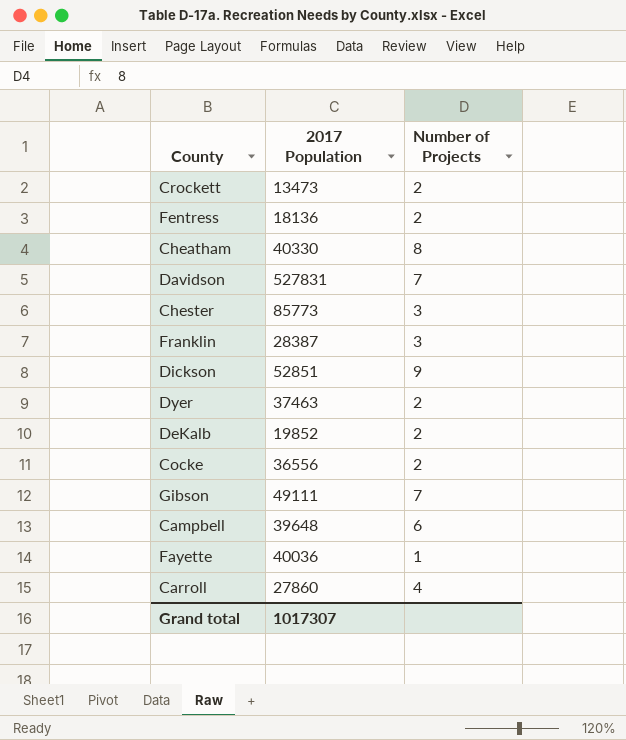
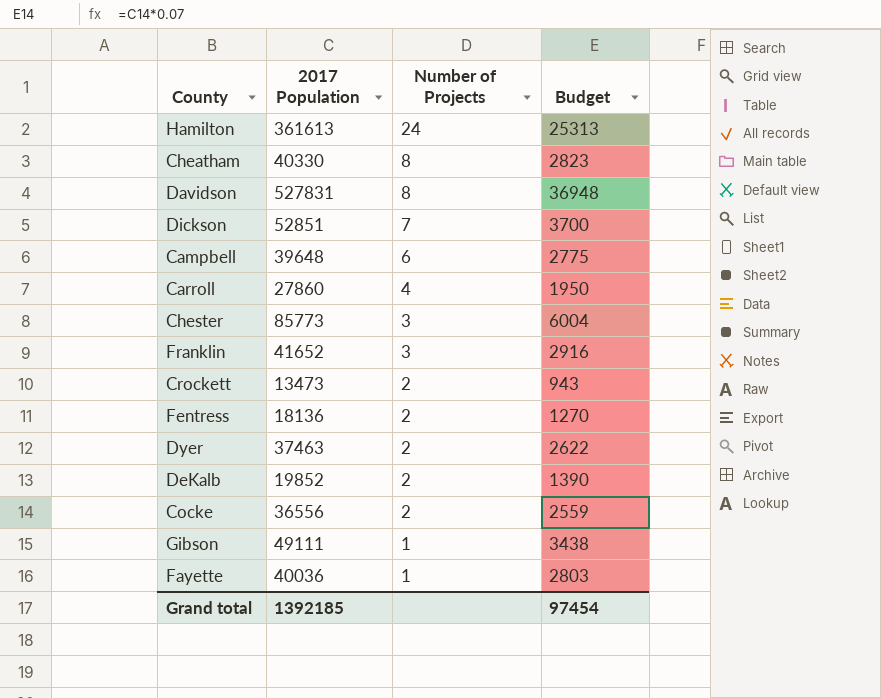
row order: none -> Number of Projects descending
column Budget | formula: none -> [2017 Population] * 0.07
row Hamilton: none -> 361613 | 24 | 25313
Davidson | Number of Projects: 7 -> 8
Dickson | Number of Projects: 9 -> 7
Franklin | 2017 Population: 28387 -> 41652
Gibson | Number of Projects: 7 -> 1
Grand total | 2017 Population: 1017307 -> 1392185

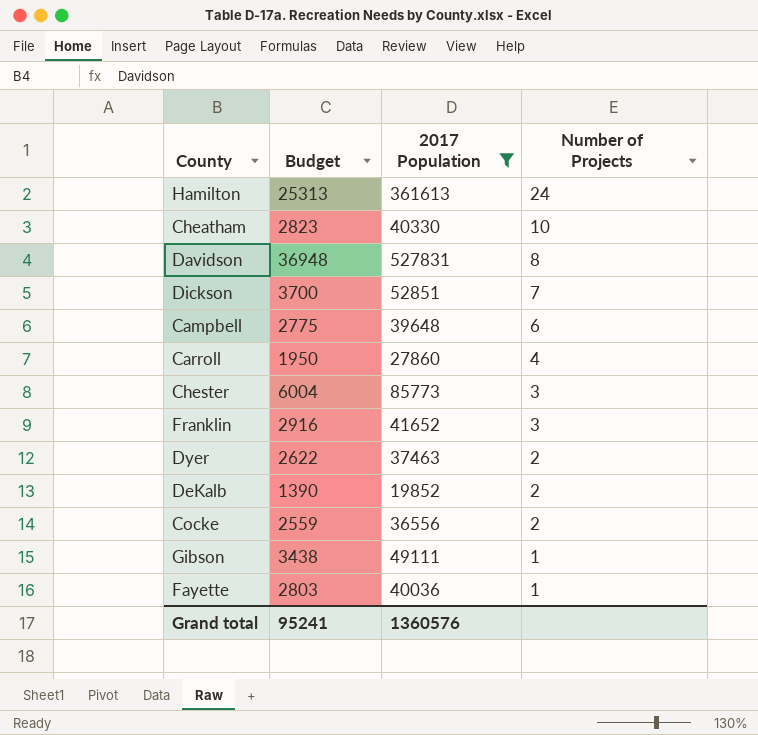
filter: none -> 2017 Population >= 19852
column Budget | position: 4 -> 2
Cheatham | Number of Projects: 8 -> 10
Grand total | Budget: 97454 -> 95241
Grand total | 2017 Population: 1392185 -> 1360576

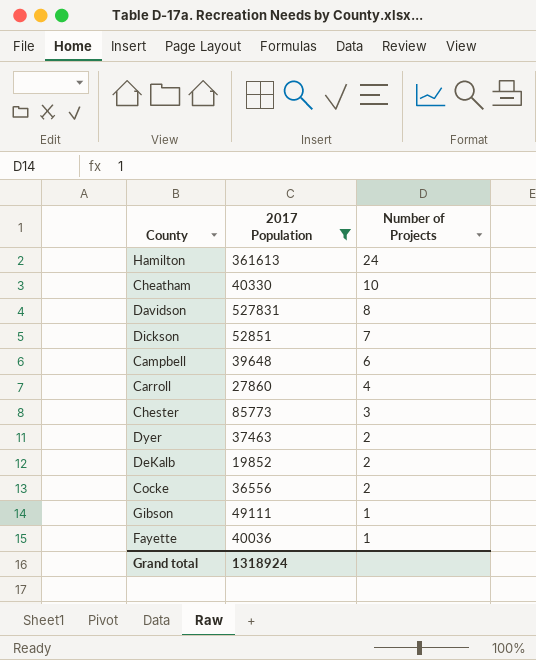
column Budget | formula: [2017 Population] * 0.07 -> none
row Franklin: 2916 | 41652 | 3 -> none
Grand total | 2017 Population: 1360576 -> 1318924

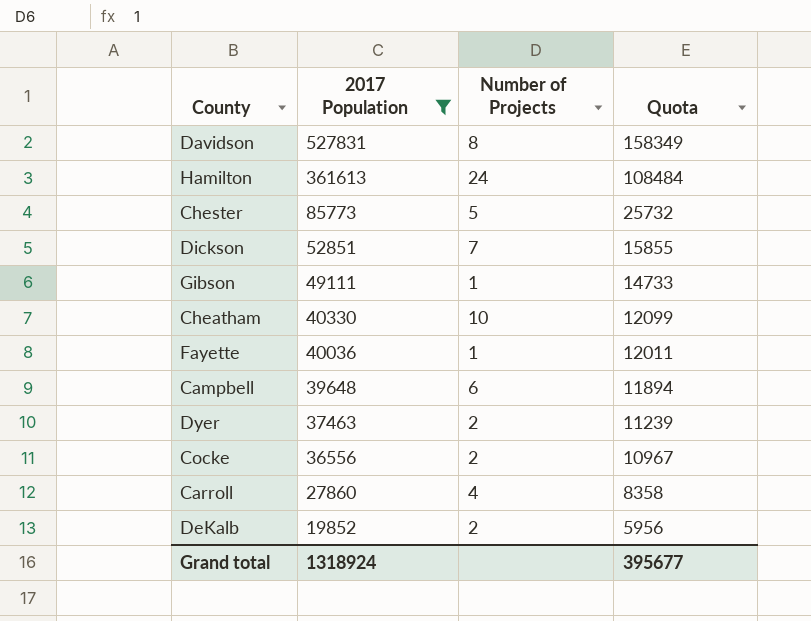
row order: Number of Projects descending -> 2017 Population descending
column Quota | formula: none -> [2017 Population] * 0.3
Chester | Number of Projects: 3 -> 5

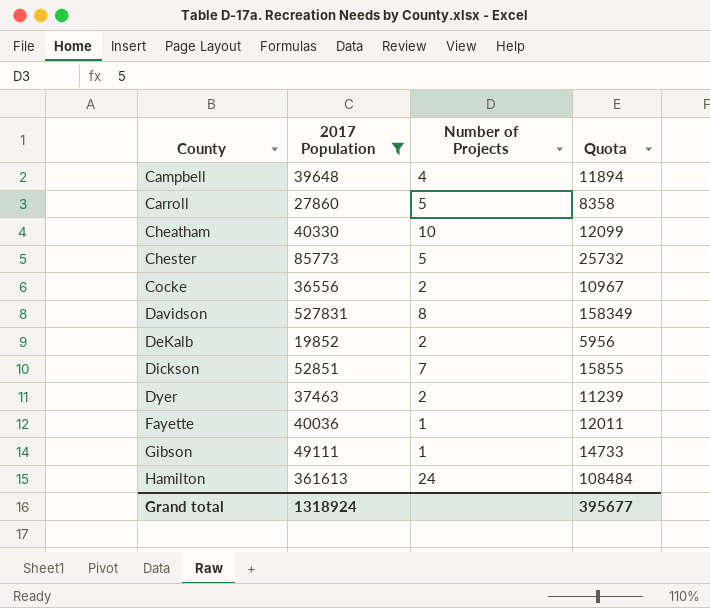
row order: 2017 Population descending -> County ascending
Campbell | Number of Projects: 6 -> 4
Carroll | Number of Projects: 4 -> 5

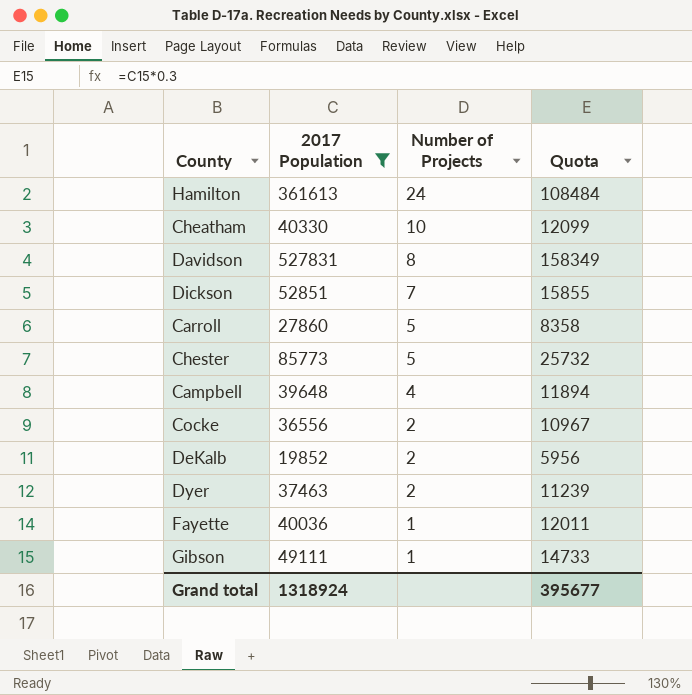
row order: County ascending -> Number of Projects descending

